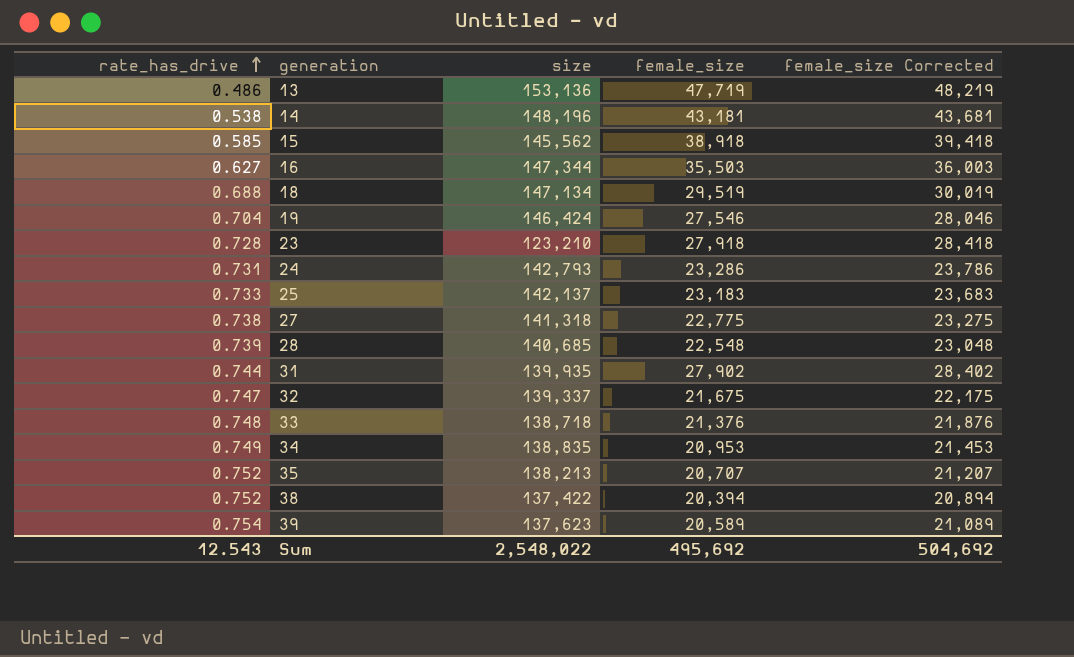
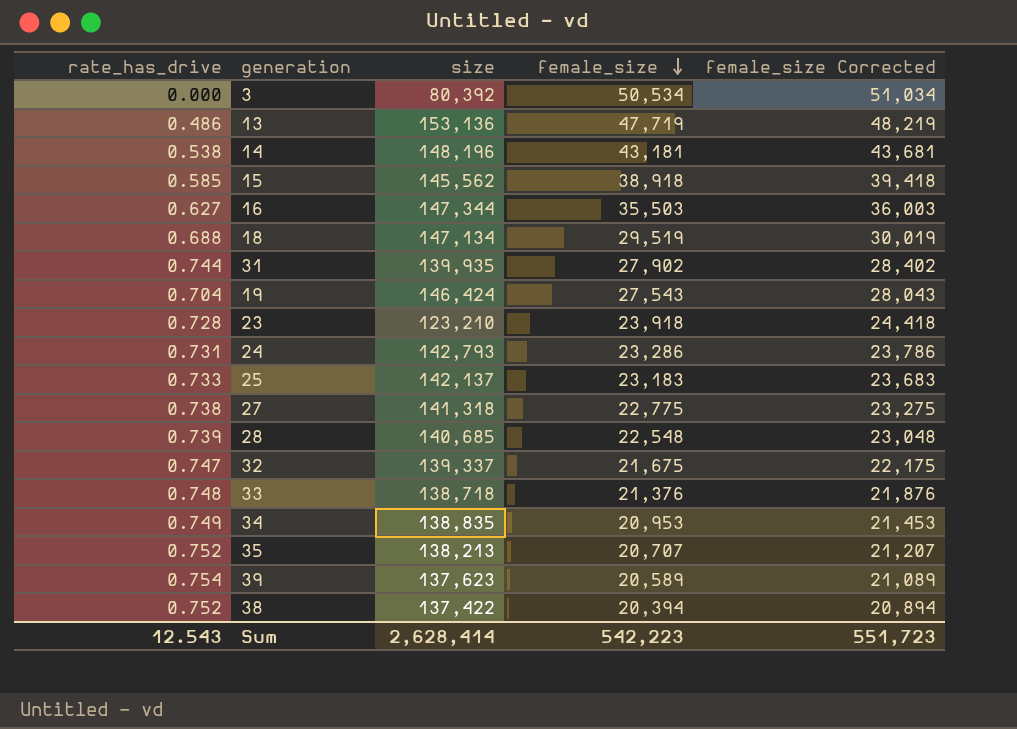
row order: rate_has_drive ascending -> female_size descending
row 3: none -> 0.000 | 80,392 | 50,534 | 51,034
19 | female_size: 27,546 -> 27,543
19 | female_size Corrected: 28,046 -> 28,043
23 | female_size: 27,918 -> 23,918
23 | female_size Corrected: 28,418 -> 24,418
Sum | size: 2,548,022 -> 2,628,414
Sum | female_size: 495,692 -> 542,223
Sum | female_size Corrected: 504,692 -> 551,723

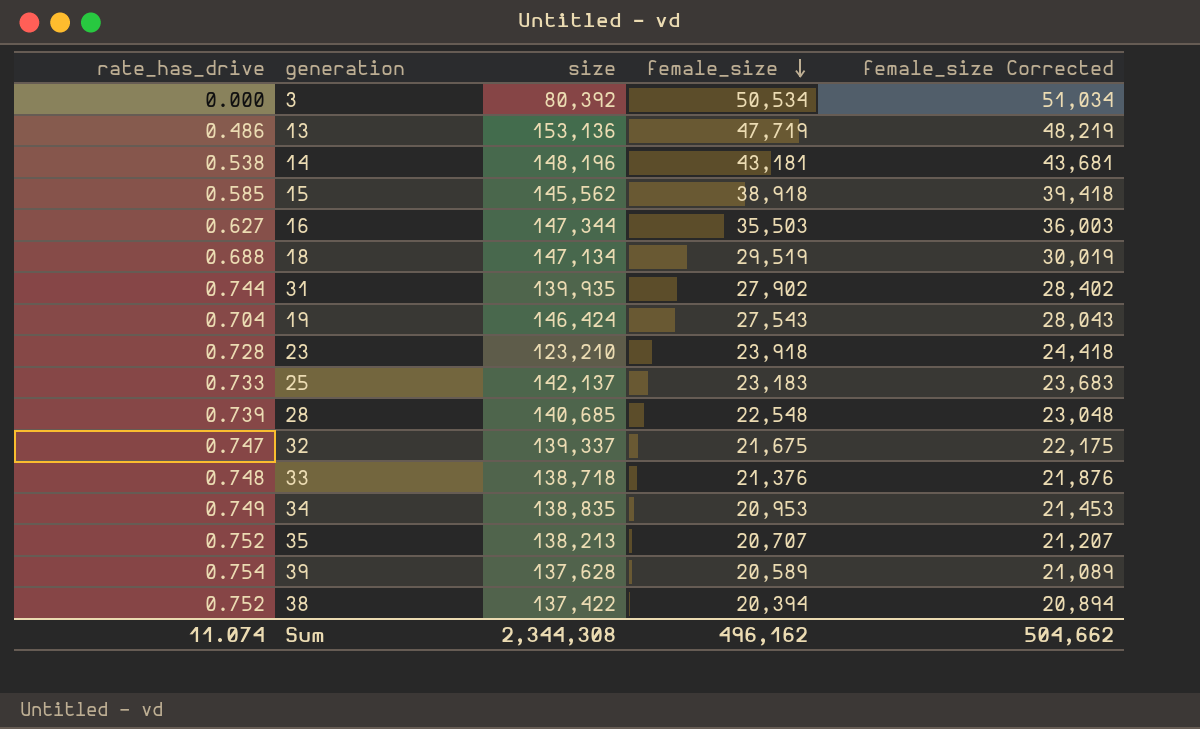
row 24: 0.731 | 142,793 | 23,286 | 23,786 -> none
row 27: 0.738 | 141,318 | 22,775 | 23,275 -> none
39 | size: 137,623 -> 137,628
Sum | rate_has_drive: 12.543 -> 11.074
Sum | size: 2,628,414 -> 2,344,308
Sum | female_size: 542,223 -> 496,162
Sum | female_size Corrected: 551,723 -> 504,662

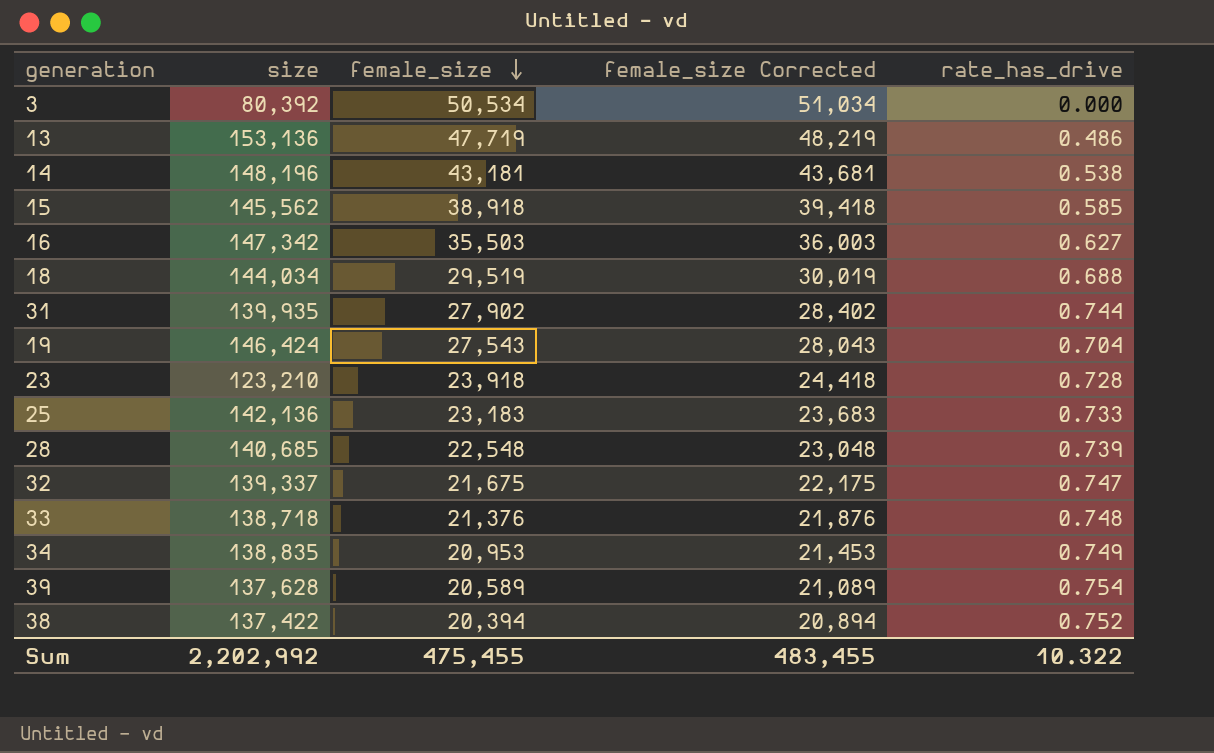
column rate_has_drive | position: 1 -> 5
row 35: 0.752 | 138,213 | 20,707 | 21,207 -> none
16 | size: 147,344 -> 147,342
18 | size: 147,134 -> 144,034
25 | size: 142,137 -> 142,136
Sum | size: 2,344,308 -> 2,202,992
Sum | female_size: 496,162 -> 475,455
Sum | female_size Corrected: 504,662 -> 483,455
Sum | rate_has_drive: 11.074 -> 10.322

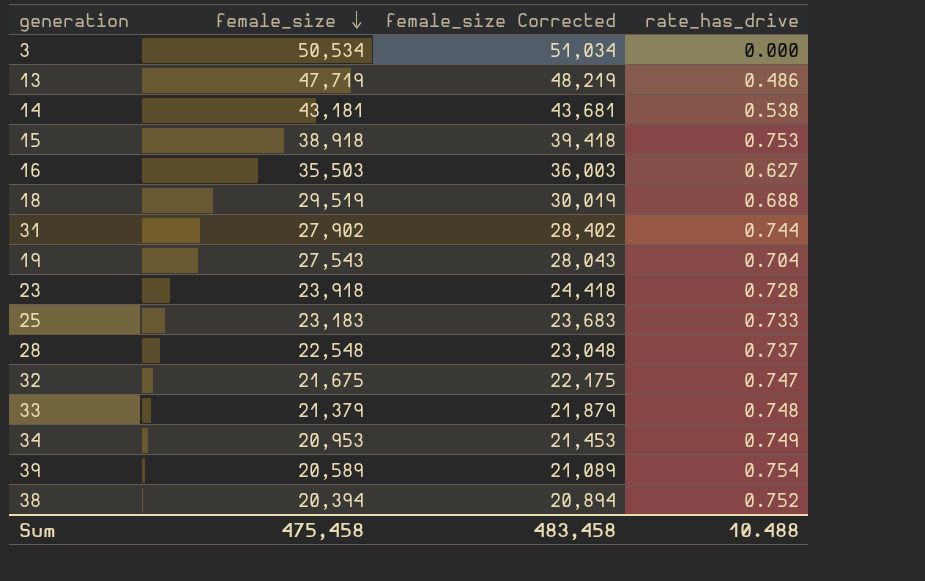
column size | position: 2 -> none
15 | rate_has_drive: 0.585 -> 0.753
28 | rate_has_drive: 0.739 -> 0.737
33 | female_size: 21,376 -> 21,379
33 | female_size Corrected: 21,876 -> 21,879
Sum | female_size: 475,455 -> 475,458
Sum | female_size Corrected: 483,455 -> 483,458
Sum | rate_has_drive: 10.322 -> 10.488

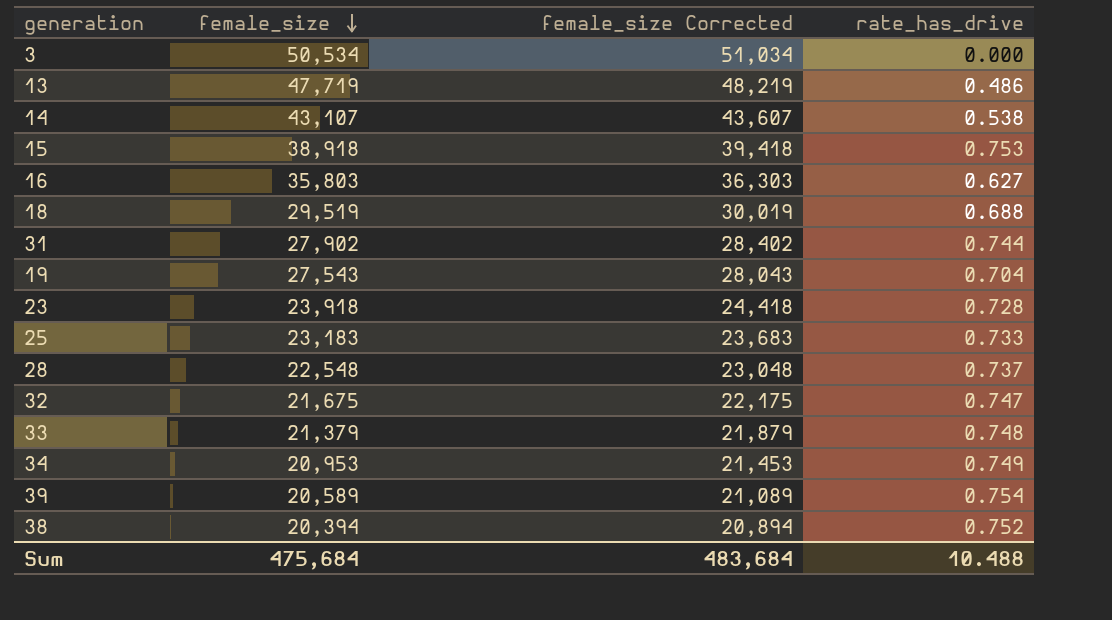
14 | female_size: 43,181 -> 43,107
14 | female_size Corrected: 43,681 -> 43,607
16 | female_size: 35,503 -> 35,803
16 | female_size Corrected: 36,003 -> 36,303
Sum | female_size: 475,458 -> 475,684
Sum | female_size Corrected: 483,458 -> 483,684

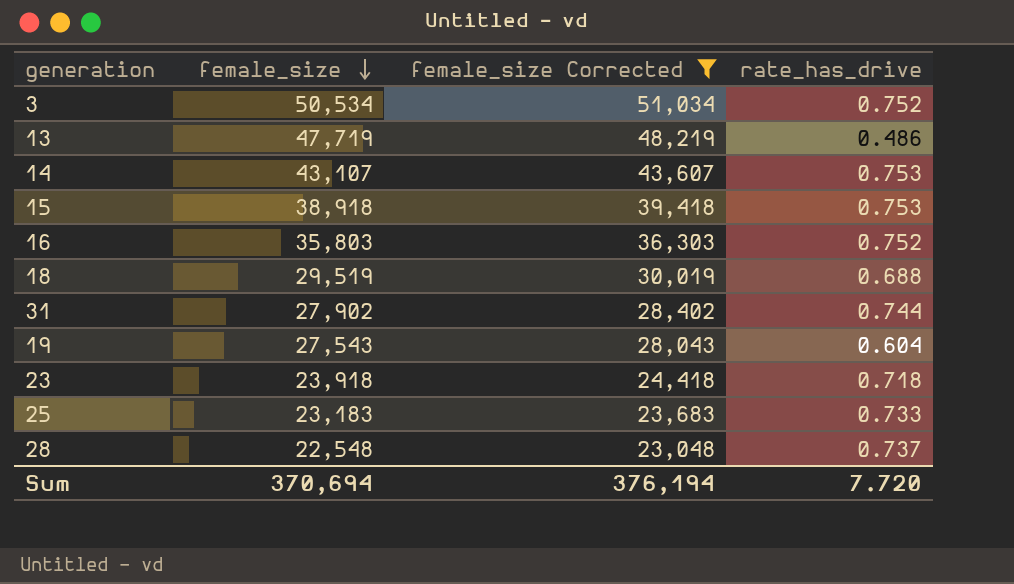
filter: none -> female_size Corrected >= 23,048
3 | rate_has_drive: 0.000 -> 0.752
14 | rate_has_drive: 0.538 -> 0.753
16 | rate_has_drive: 0.627 -> 0.752
19 | rate_has_drive: 0.704 -> 0.604
23 | rate_has_drive: 0.728 -> 0.718
Sum | female_size: 475,684 -> 370,694
Sum | female_size Corrected: 483,684 -> 376,194
Sum | rate_has_drive: 10.488 -> 7.720

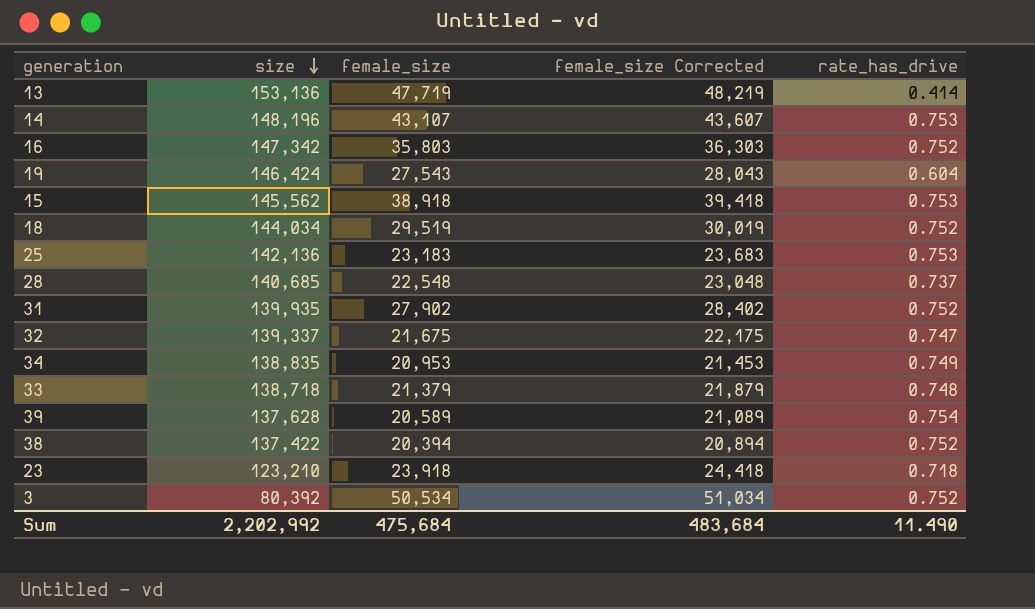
filter: female_size Corrected >= 23,048 -> none
row order: female_size descending -> size descending
column size | position: none -> 2
13 | rate_has_drive: 0.486 -> 0.414
18 | rate_has_drive: 0.688 -> 0.752
25 | rate_has_drive: 0.733 -> 0.753
31 | rate_has_drive: 0.744 -> 0.752
Sum | female_size: 370,694 -> 475,684
Sum | female_size Corrected: 376,194 -> 483,684
Sum | rate_has_drive: 7.720 -> 11.490

